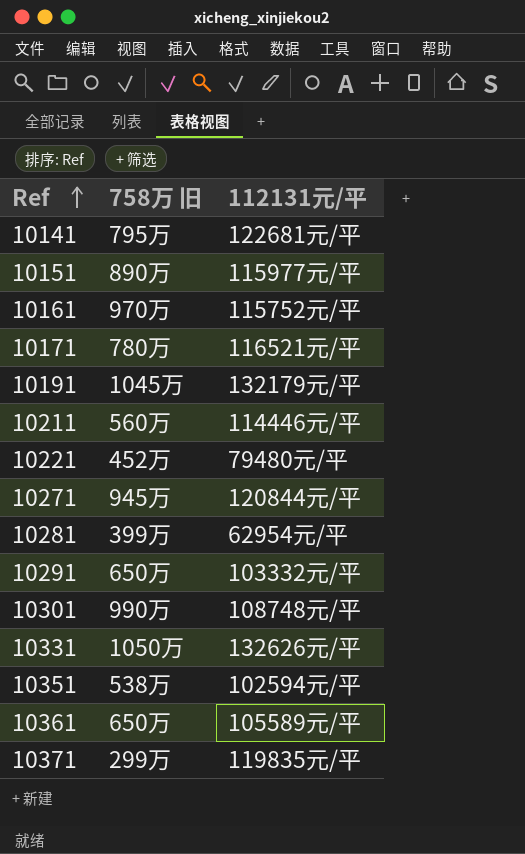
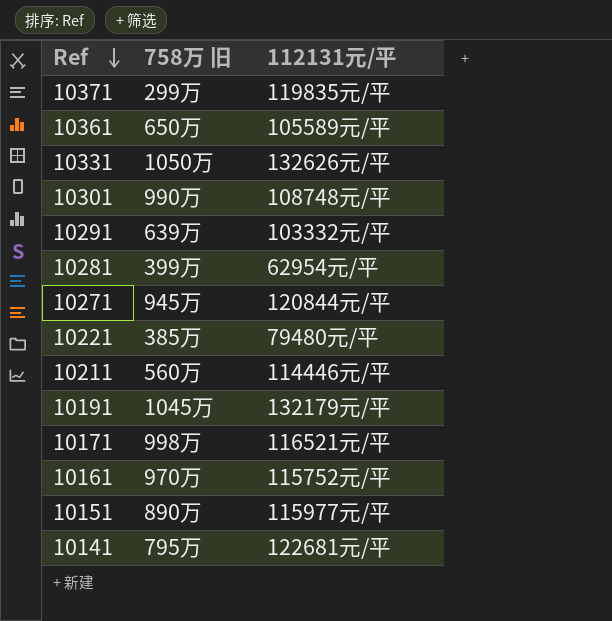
row order: Ref ascending -> Ref descending
row 10351: 538万 | 102594元/平 -> none
10291 | 758万 旧: 650万 -> 639万
10221 | 758万 旧: 452万 -> 385万
10171 | 758万 旧: 780万 -> 998万

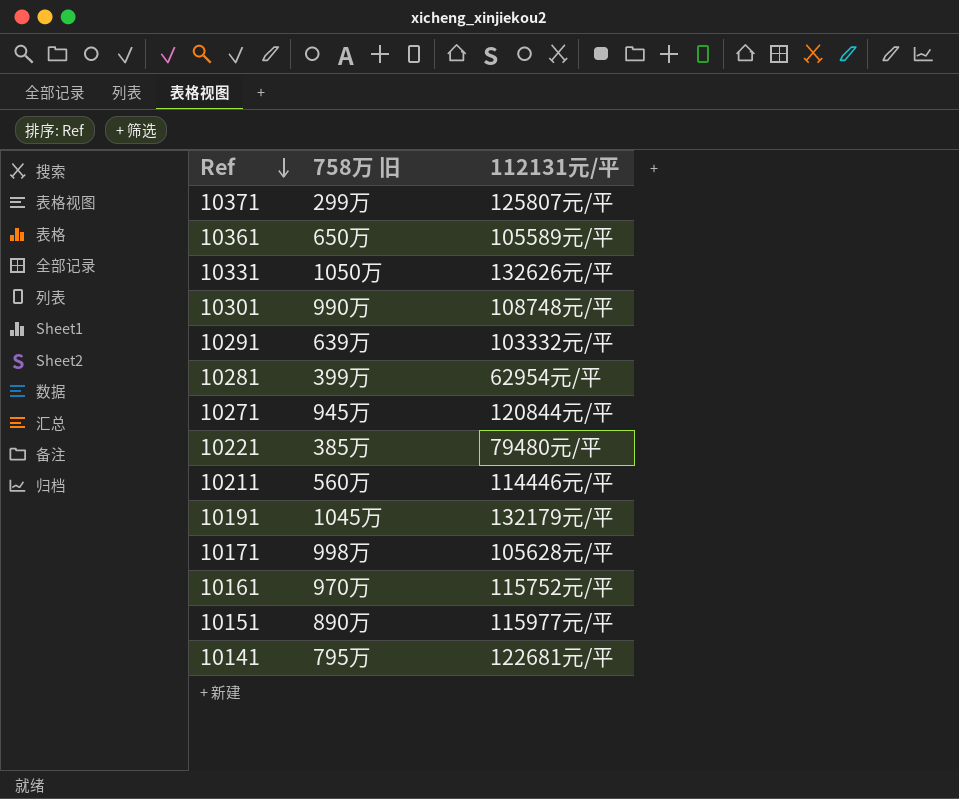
10371 | 112131元/平: 119835元/平 -> 125807元/平
10171 | 112131元/平: 116521元/平 -> 105628元/平

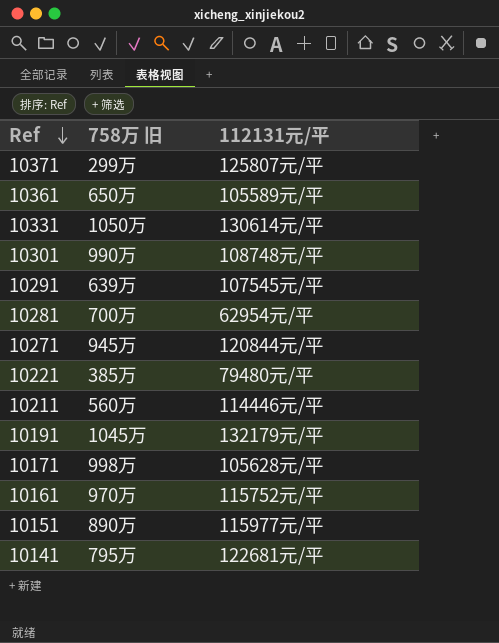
10331 | 112131元/平: 132626元/平 -> 130614元/平
10291 | 112131元/平: 103332元/平 -> 107545元/平
10281 | 758万 旧: 399万 -> 700万

